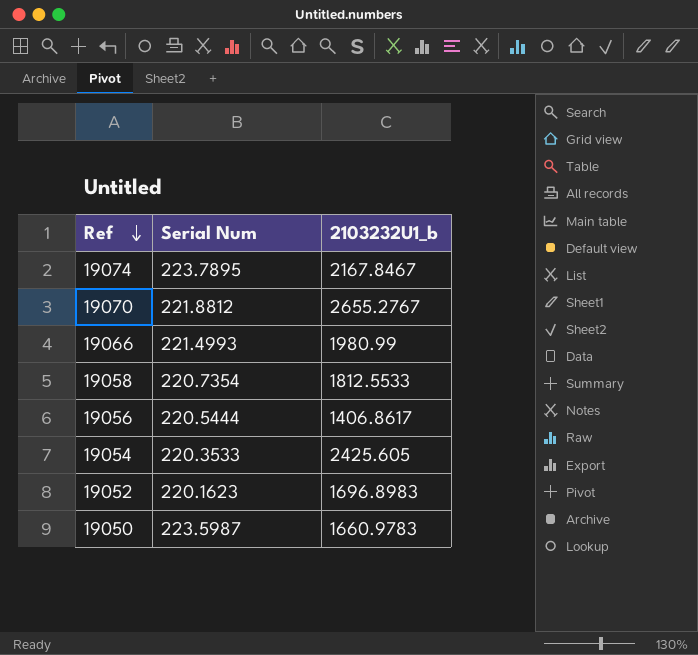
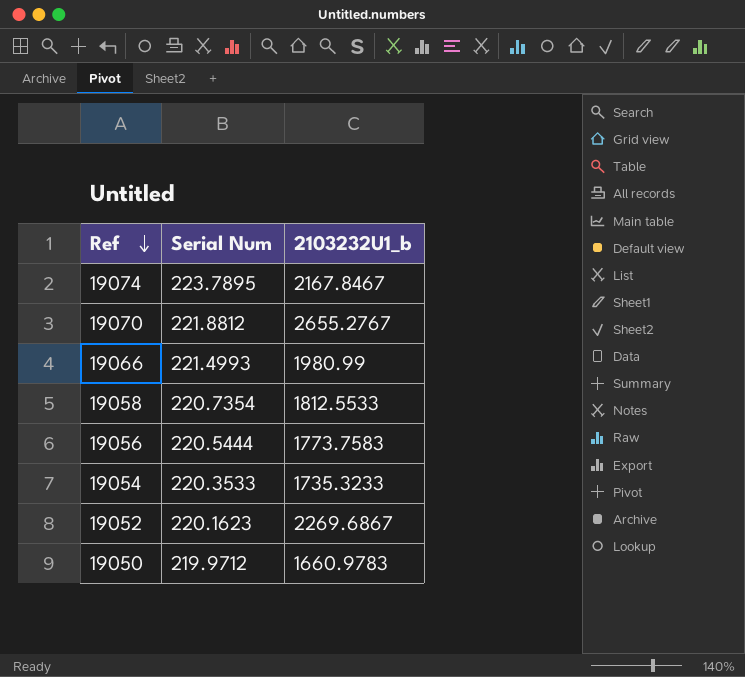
19056 | 2103232U1_b: 1406.8617 -> 1773.7583
19054 | 2103232U1_b: 2425.605 -> 1735.3233
19052 | 2103232U1_b: 1696.8983 -> 2269.6867
19050 | Serial Num: 223.5987 -> 219.9712

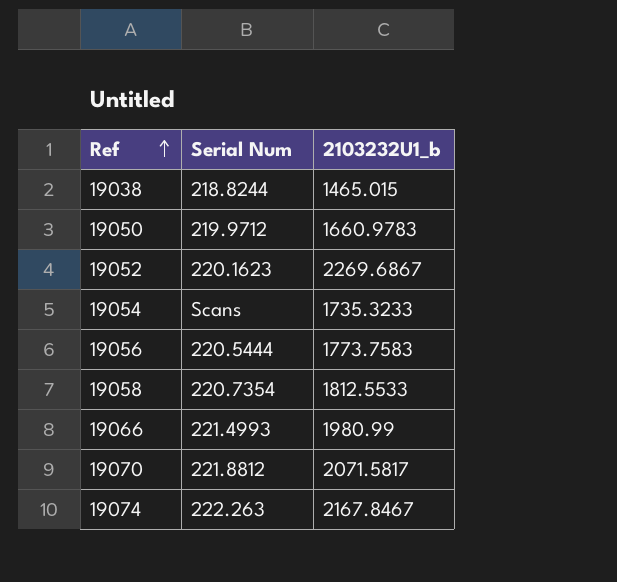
row order: Ref descending -> Ref ascending
row 19038: none -> 218.8244 | 1465.015
19054 | Serial Num: 220.3533 -> Scans
19070 | 2103232U1_b: 2655.2767 -> 2071.5817
19074 | Serial Num: 223.7895 -> 222.263

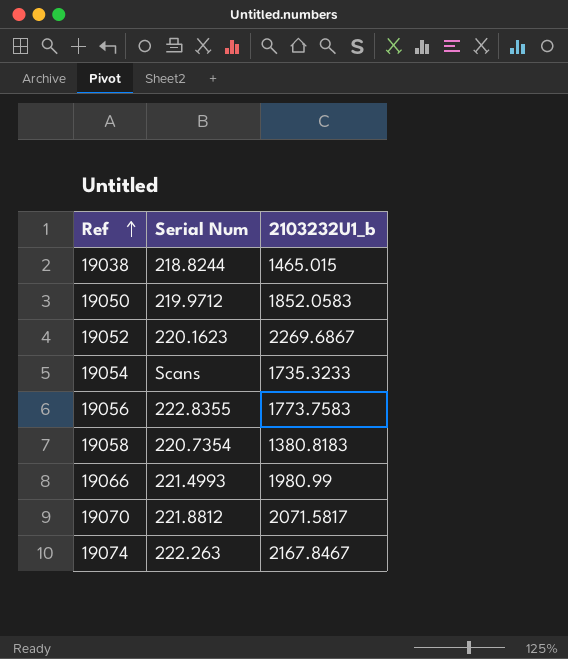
19050 | 2103232U1_b: 1660.9783 -> 1852.0583
19056 | Serial Num: 220.5444 -> 222.8355
19058 | 2103232U1_b: 1812.5533 -> 1380.8183

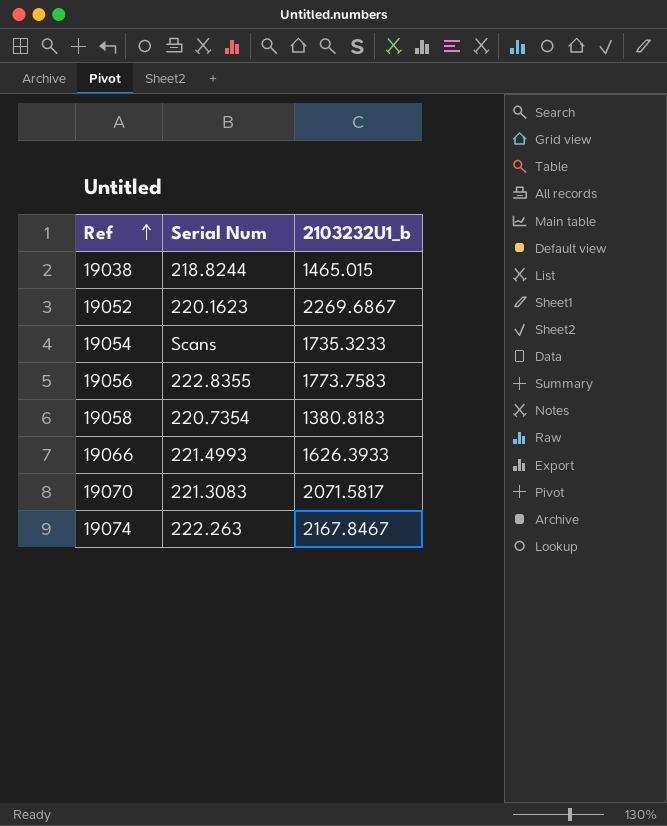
row 19050: 219.9712 | 1852.0583 -> none
19066 | 2103232U1_b: 1980.99 -> 1626.3933
19070 | Serial Num: 221.8812 -> 221.3083

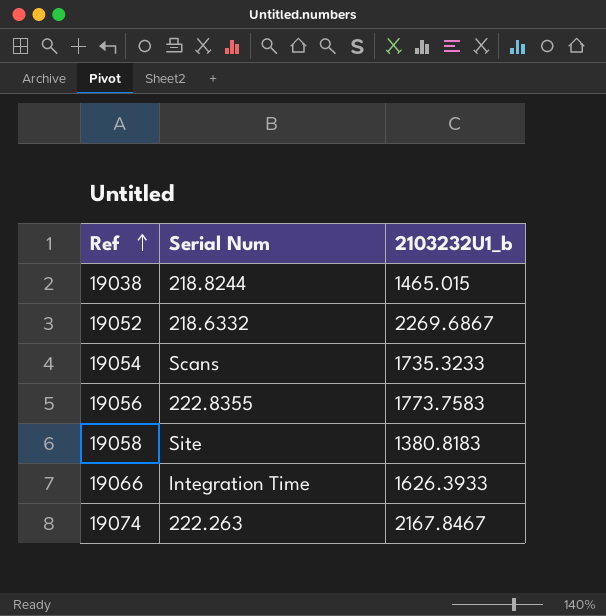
row 19070: 221.3083 | 2071.5817 -> none
19052 | Serial Num: 220.1623 -> 218.6332
19058 | Serial Num: 220.7354 -> Site
19066 | Serial Num: 221.4993 -> Integration Time

